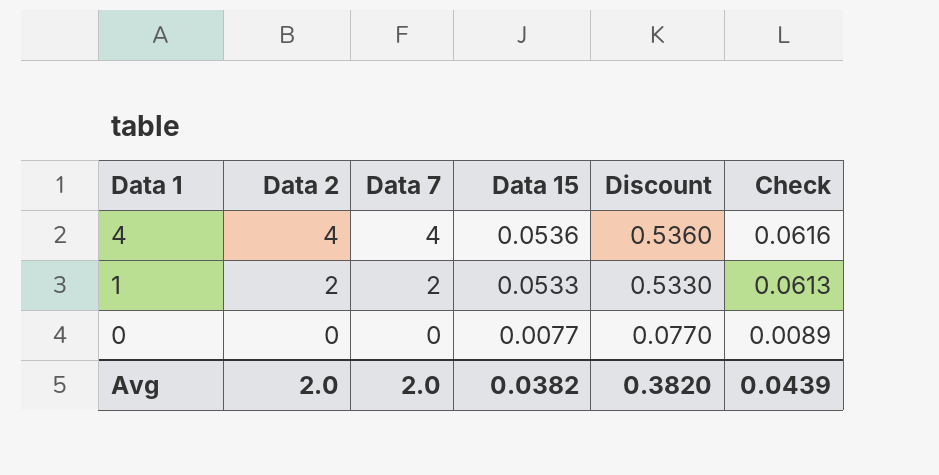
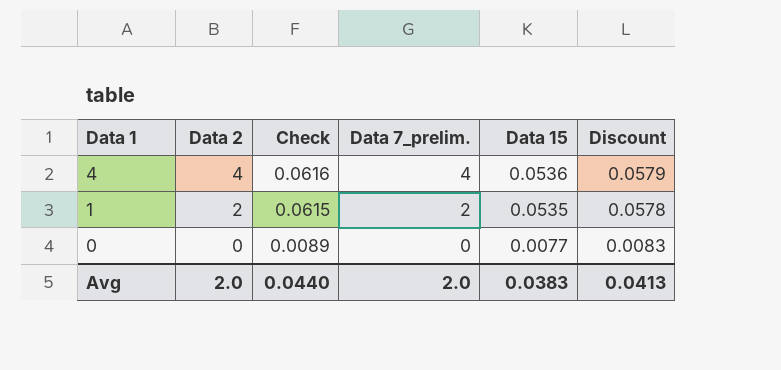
column Check | position: 6 -> 3
column name: Data 7 -> Data 7_prelim.
column Discount | formula: [Data 15] * 10 -> [Data 15] * 1.08
1 | Check: 0.0613 -> 0.0615
1 | Data 15: 0.0533 -> 0.0535
Avg | Check: 0.0439 -> 0.0440
Avg | Data 15: 0.0382 -> 0.0383
Avg | Discount: 0.3820 -> 0.0413

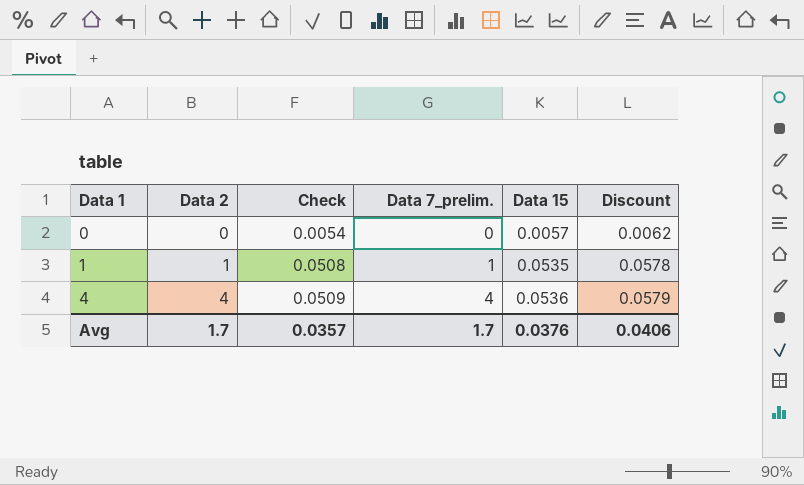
row order: Data 1 descending -> Data 1 ascending
column Check | formula: [Data 15] * 1.15 -> [Data 15] * 0.95
0 | Data 15: 0.0077 -> 0.0057
0 | Discount: 0.0083 -> 0.0062
1 | Data 2: 2 -> 1
1 | Data 7_prelim.: 2 -> 1
Avg | Data 2: 2.0 -> 1.7
Avg | Check: 0.0440 -> 0.0357
Avg | Data 7_prelim.: 2.0 -> 1.7
Avg | Data 15: 0.0383 -> 0.0376
Avg | Discount: 0.0413 -> 0.0406

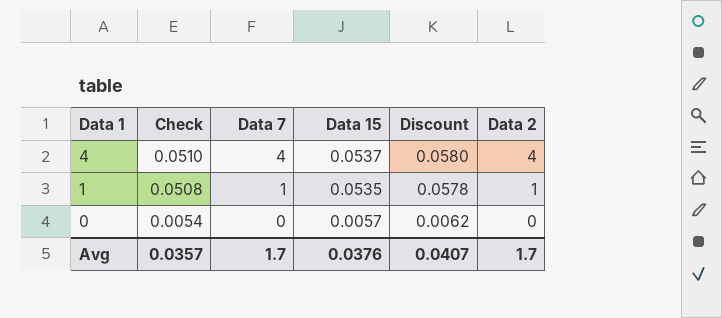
row order: Data 1 ascending -> Data 1 descending
column name: Data 7_prelim. -> Data 7
column Data 2 | position: 2 -> 6
4 | Check: 0.0509 -> 0.0510
4 | Data 15: 0.0536 -> 0.0537
4 | Discount: 0.0579 -> 0.0580
Avg | Discount: 0.0406 -> 0.0407

